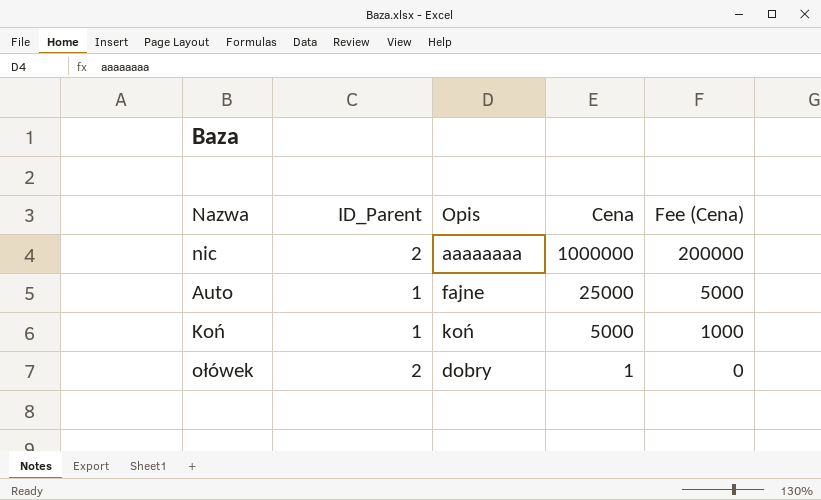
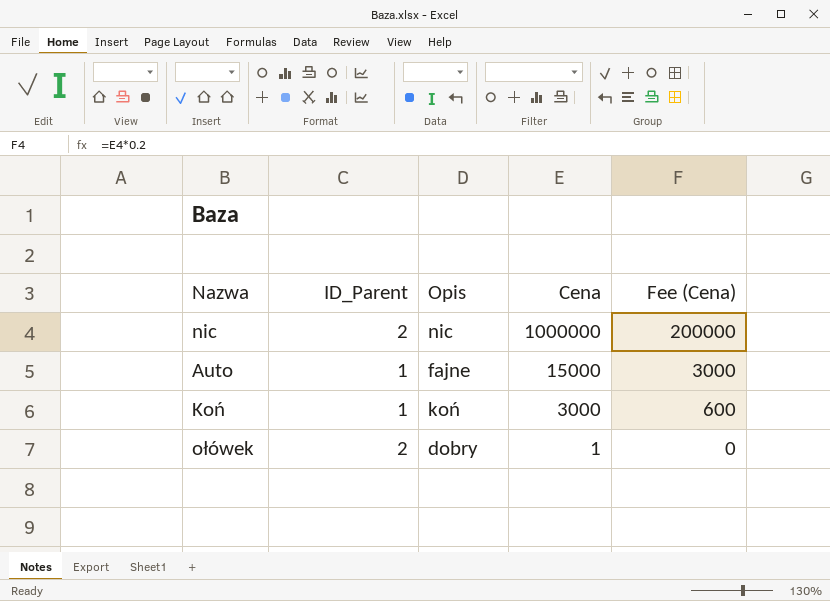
nic | Opis: aaaaaaaa -> nic
Auto | Cena: 25000 -> 15000
Auto | Fee (Cena): 5000 -> 3000
Koń | Cena: 5000 -> 3000
Koń | Fee (Cena): 1000 -> 600

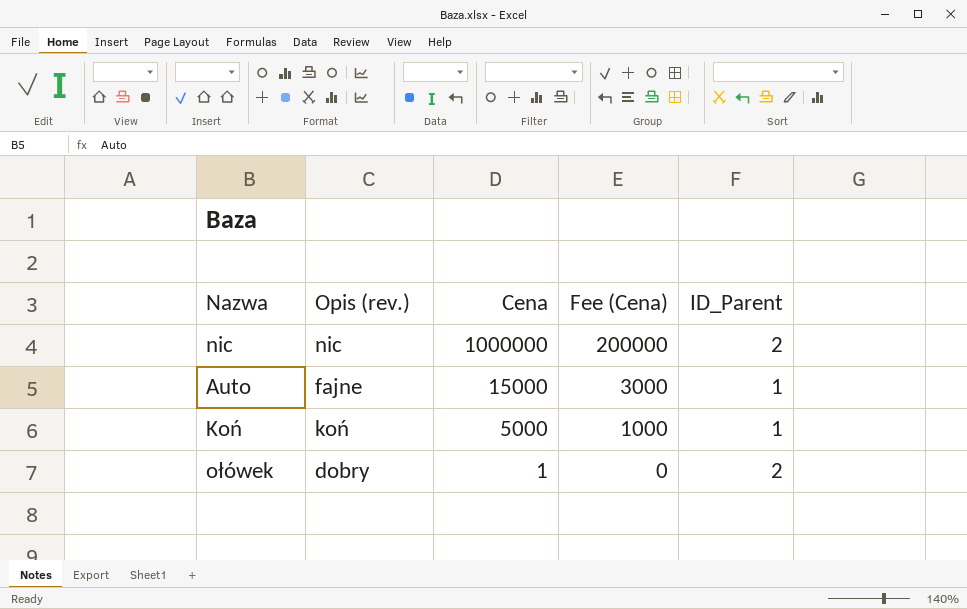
column name: Opis -> Opis (rev.)
column ID_Parent | position: 2 -> 5
Koń | Cena: 3000 -> 5000
Koń | Fee (Cena): 600 -> 1000

